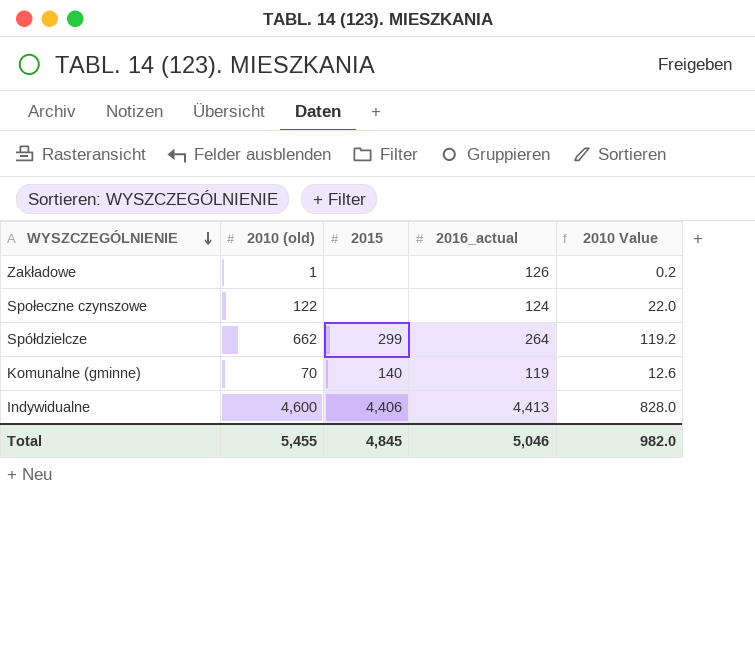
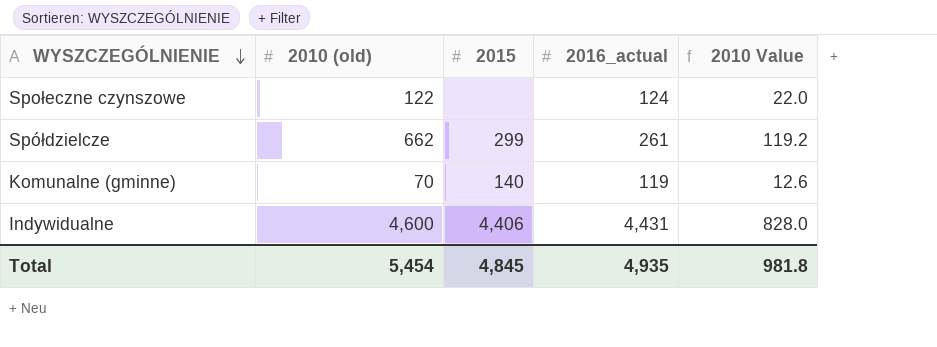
row Zakładowe: 1 | none | 126 | 0.2 -> none
Spółdzielcze | 2016_actual: 264 -> 261
Indywidualne | 2016_actual: 4,413 -> 4,431
Total | 2010 (old): 5,455 -> 5,454
Total | 2016_actual: 5,046 -> 4,935
Total | 2010 Value: 982.0 -> 981.8

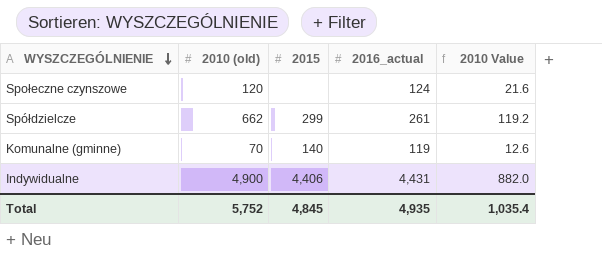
Społeczne czynszowe | 2010 (old): 122 -> 120
Społeczne czynszowe | 2010 Value: 22.0 -> 21.6
Indywidualne | 2010 (old): 4,600 -> 4,900
Indywidualne | 2010 Value: 828.0 -> 882.0
Total | 2010 (old): 5,454 -> 5,752
Total | 2010 Value: 981.8 -> 1,035.4

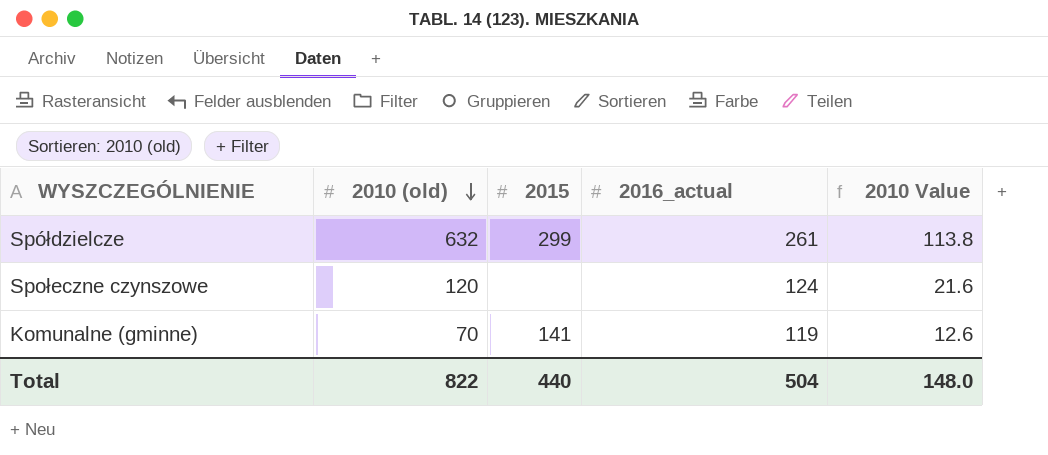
row order: WYSZCZEGÓLNIENIE descending -> 2010 (old) descending
row Indywidualne: 4,900 | 4,406 | 4,431 | 882.0 -> none
Spółdzielcze | 2010 (old): 662 -> 632
Spółdzielcze | 2010 Value: 119.2 -> 113.8
Komunalne (gminne) | 2015: 140 -> 141
Total | 2010 (old): 5,752 -> 822
Total | 2015: 4,845 -> 440
Total | 2016_actual: 4,935 -> 504
Total | 2010 Value: 1,035.4 -> 148.0

